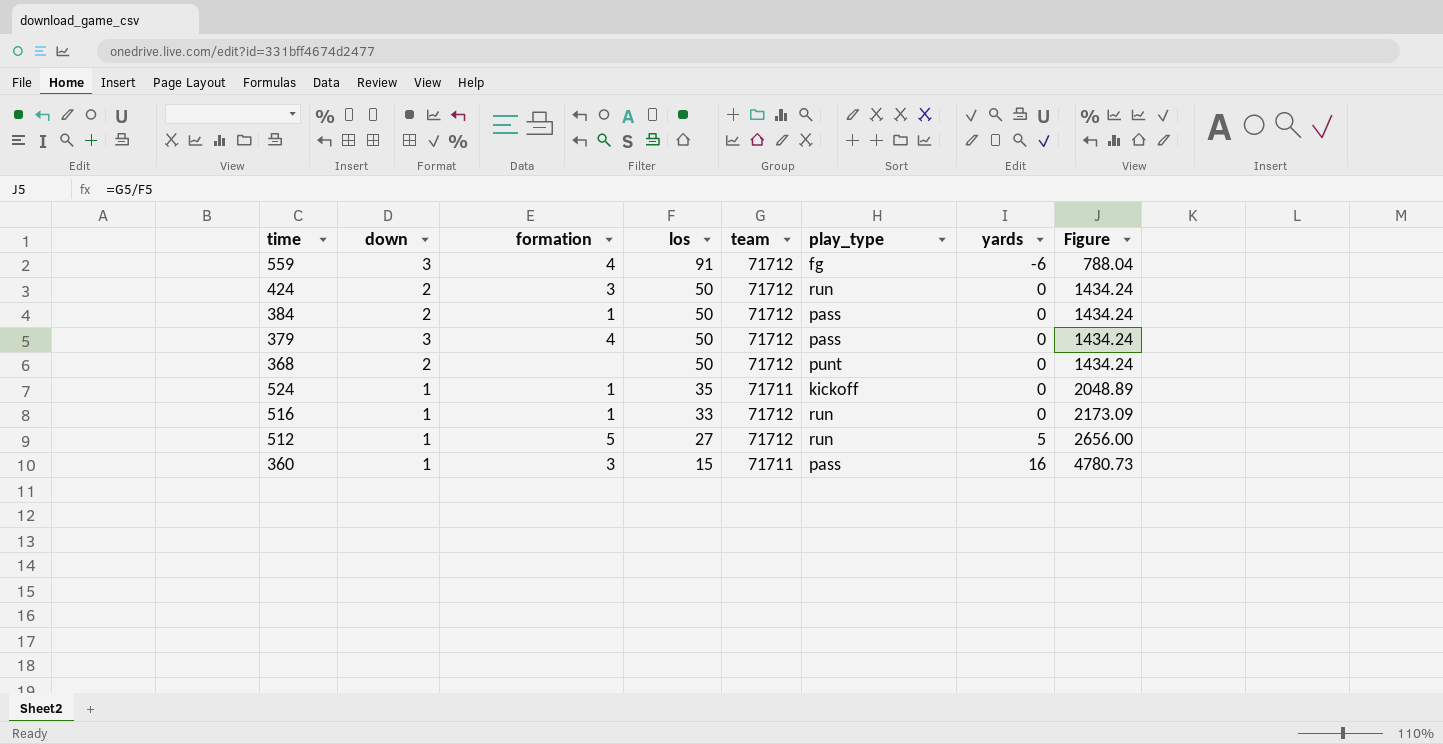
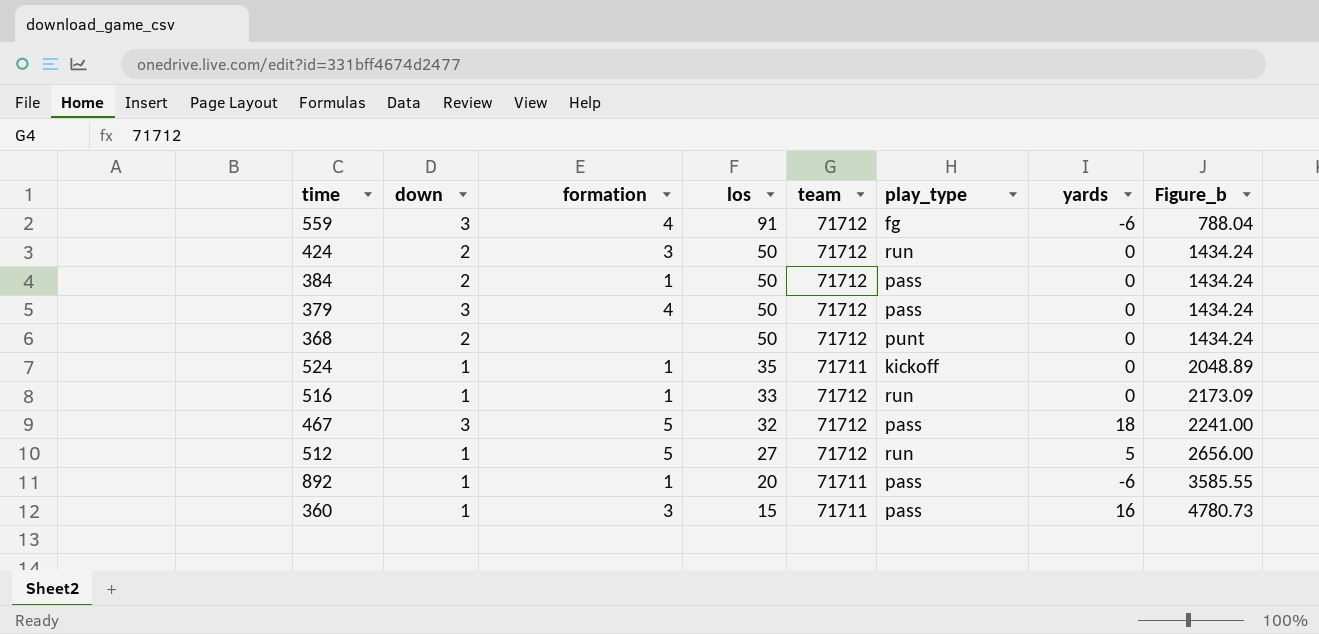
column name: Figure -> Figure_b
row 467: none -> 3 | 5 | 32 | 71712 | pass | 18 | 2241.00
row 892: none -> 1 | 1 | 20 | 71711 | pass | -6 | 3585.55

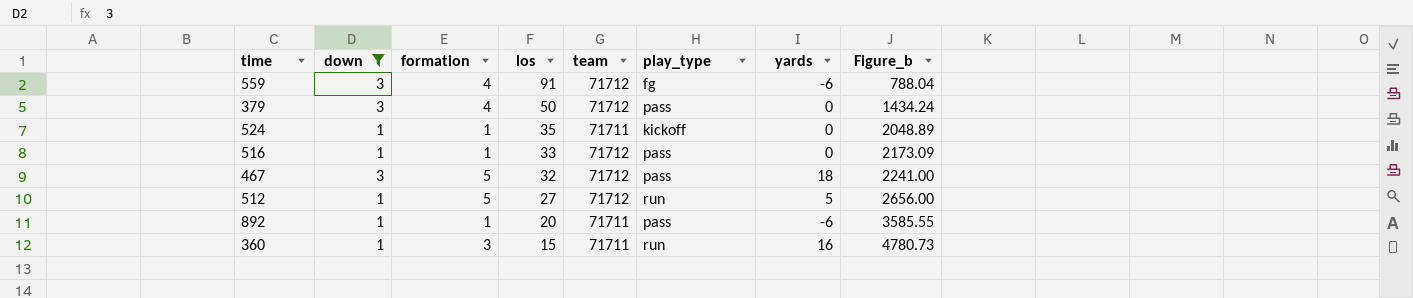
filter: none -> down != 2
516 | play_type: run -> pass
360 | play_type: pass -> run

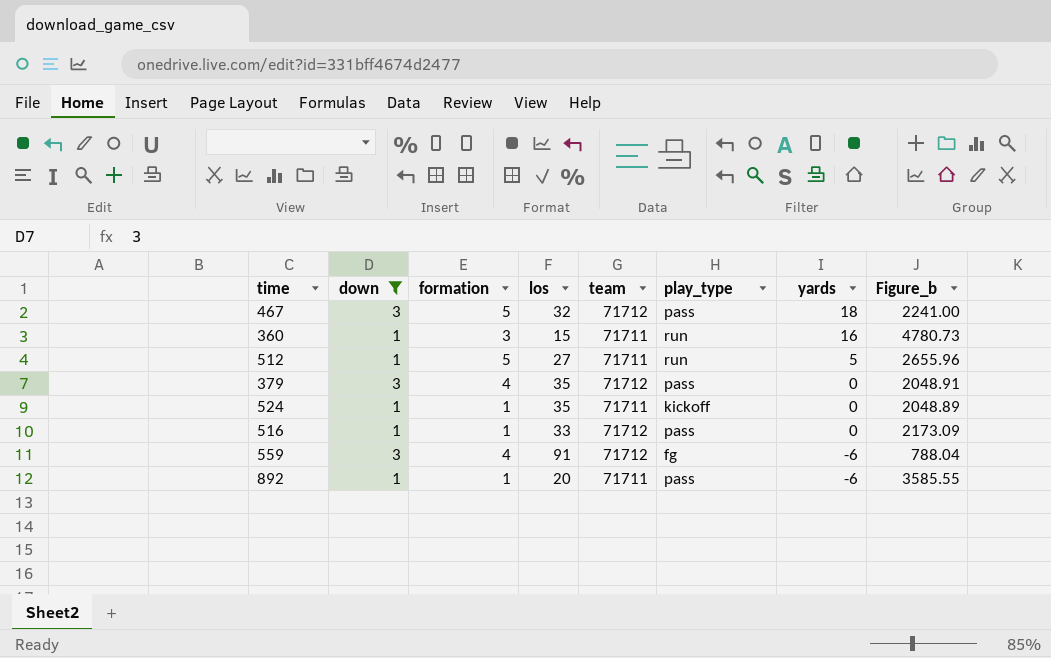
row order: los descending -> yards descending
512 | team: 71712 -> 71711
512 | Figure_b: 2656.00 -> 2655.96
379 | los: 50 -> 35
379 | Figure_b: 1434.24 -> 2048.91

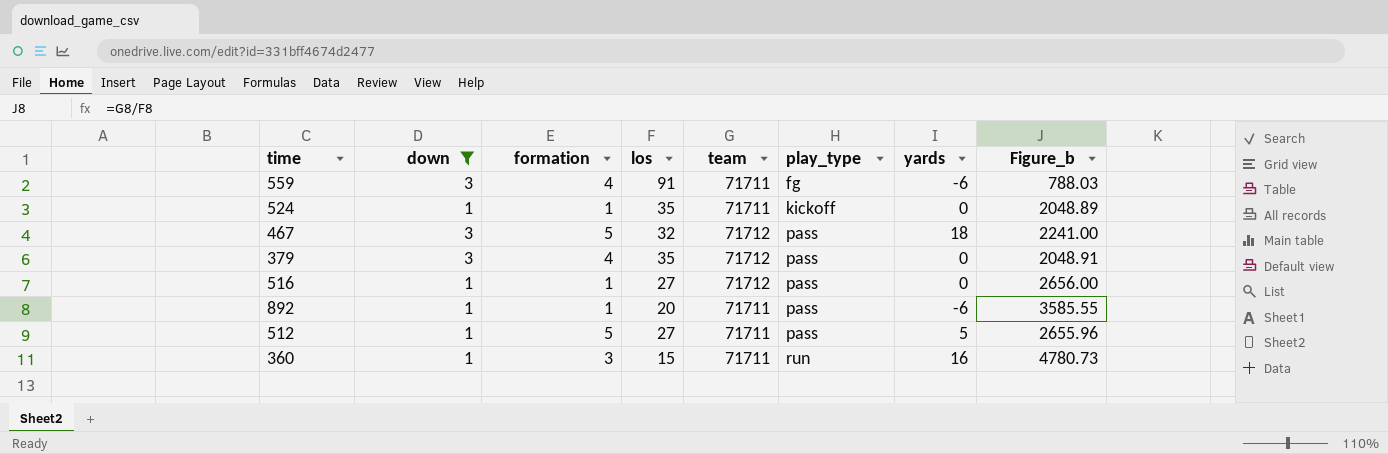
row order: yards descending -> play_type ascending
559 | team: 71712 -> 71711
559 | Figure_b: 788.04 -> 788.03
516 | los: 33 -> 27
516 | Figure_b: 2173.09 -> 2656.00
512 | play_type: run -> pass

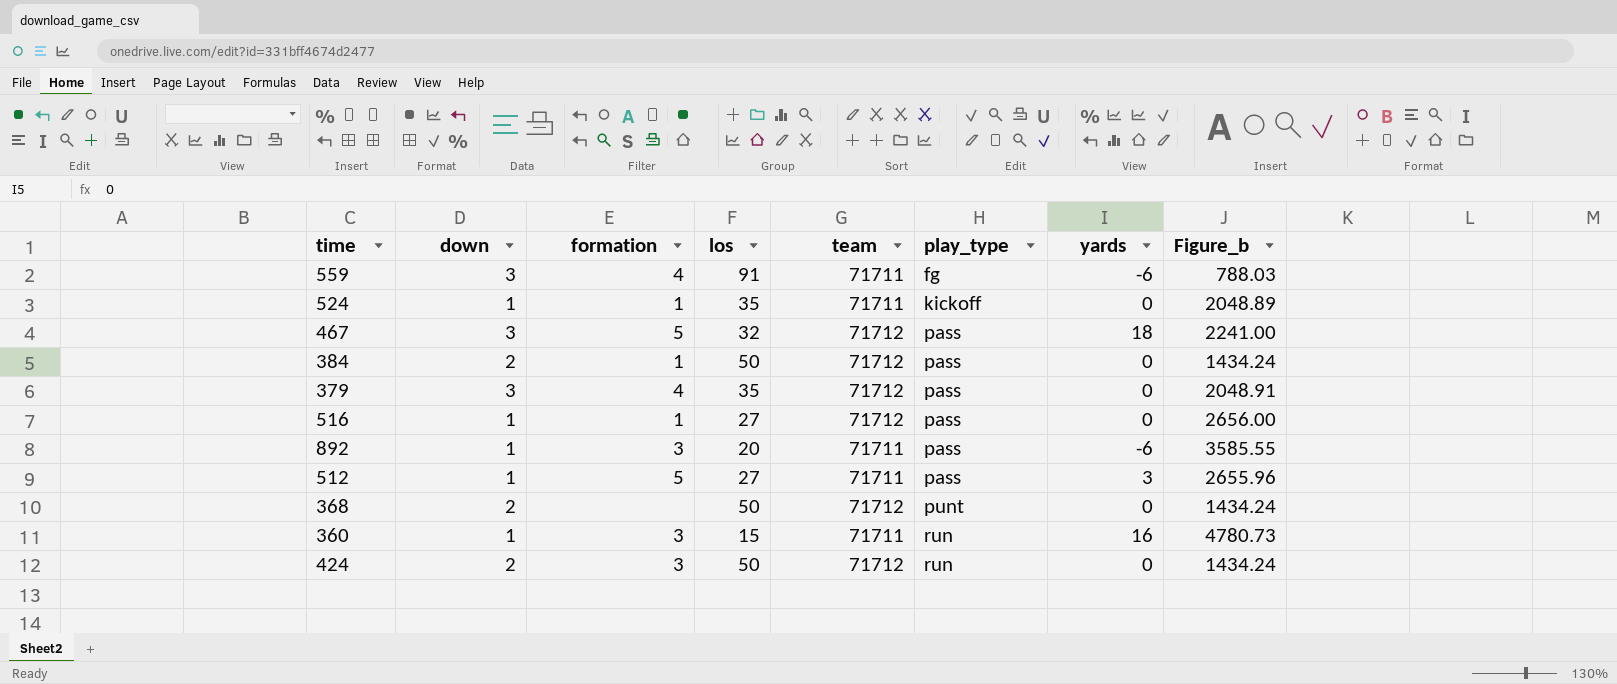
filter: down != 2 -> none
892 | formation: 1 -> 3
512 | yards: 5 -> 3

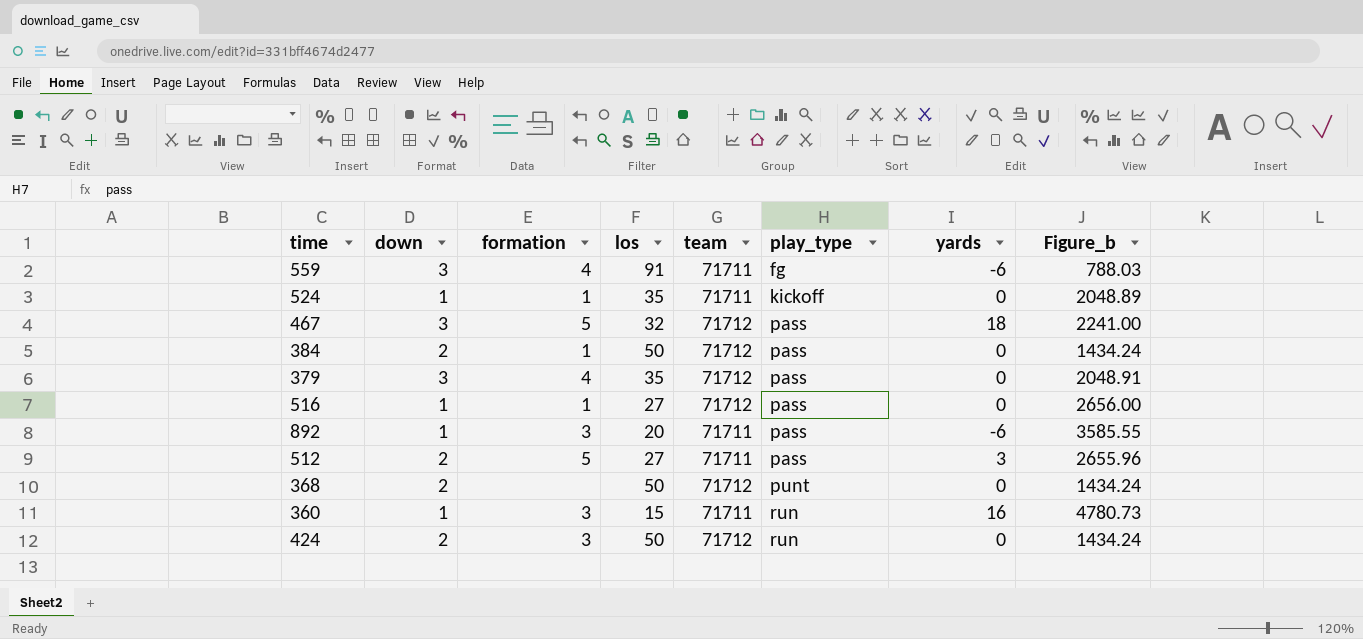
512 | down: 1 -> 2

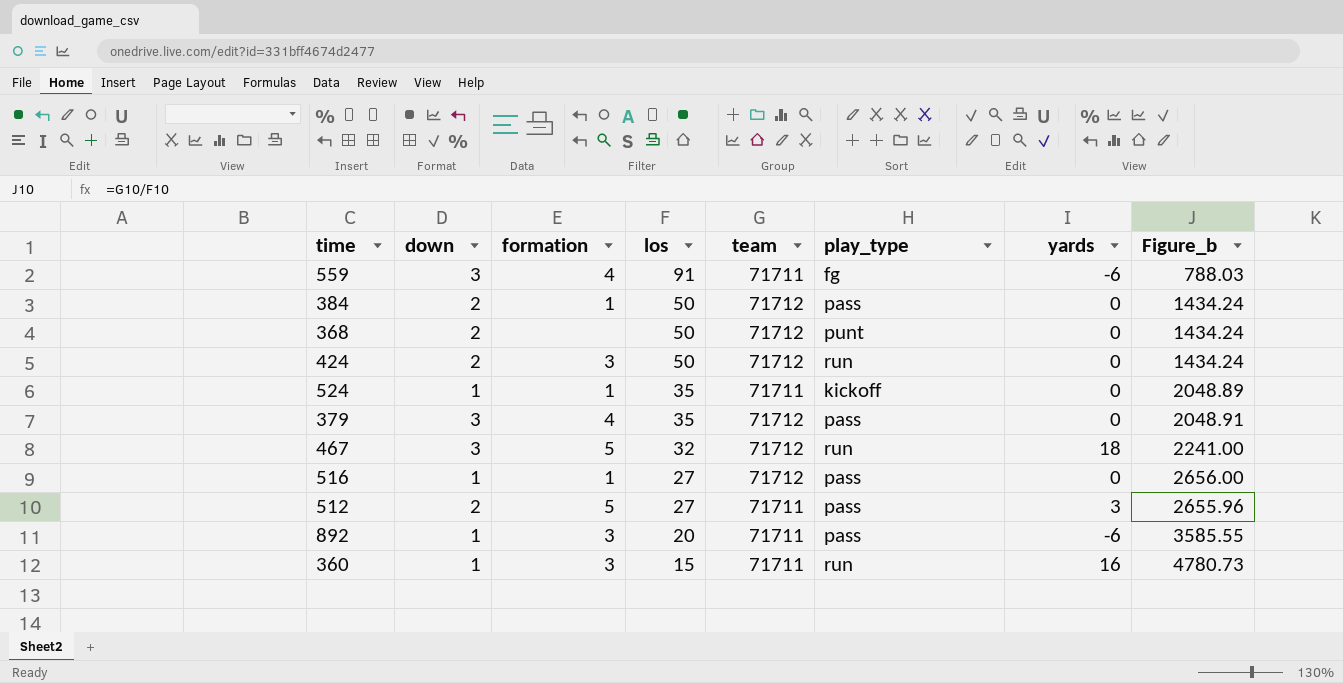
row order: play_type ascending -> los descending
467 | play_type: pass -> run

